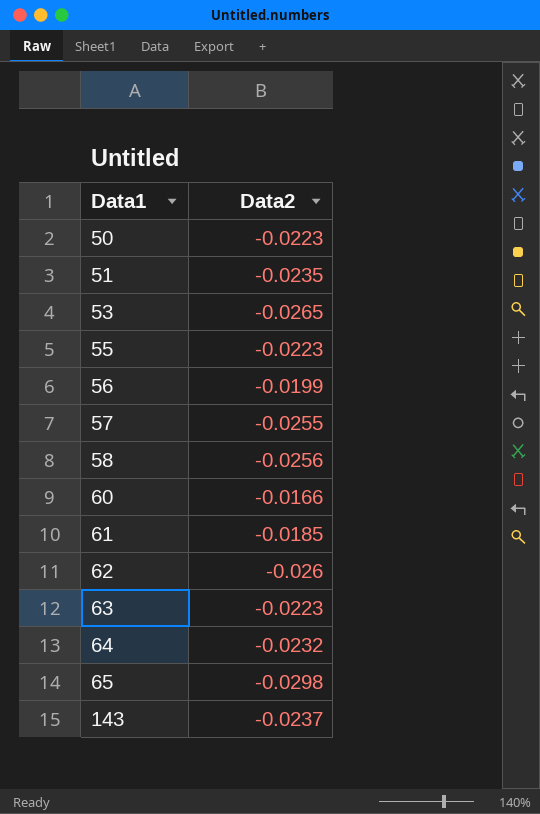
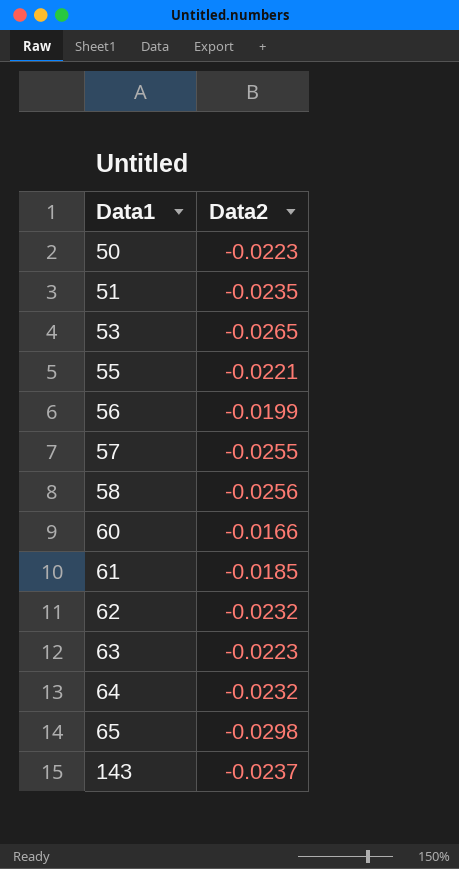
55 | Data2: -0.0223 -> -0.0221
62 | Data2: -0.026 -> -0.0232

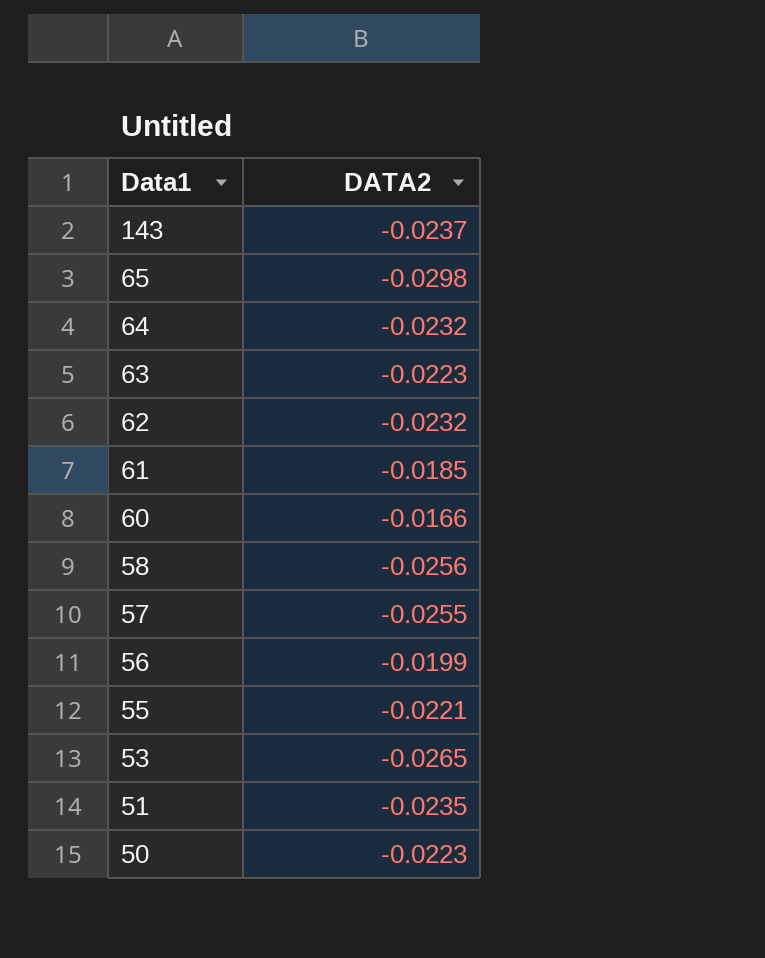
row order: Data1 ascending -> Data1 descending
column name: Data2 -> DATA2

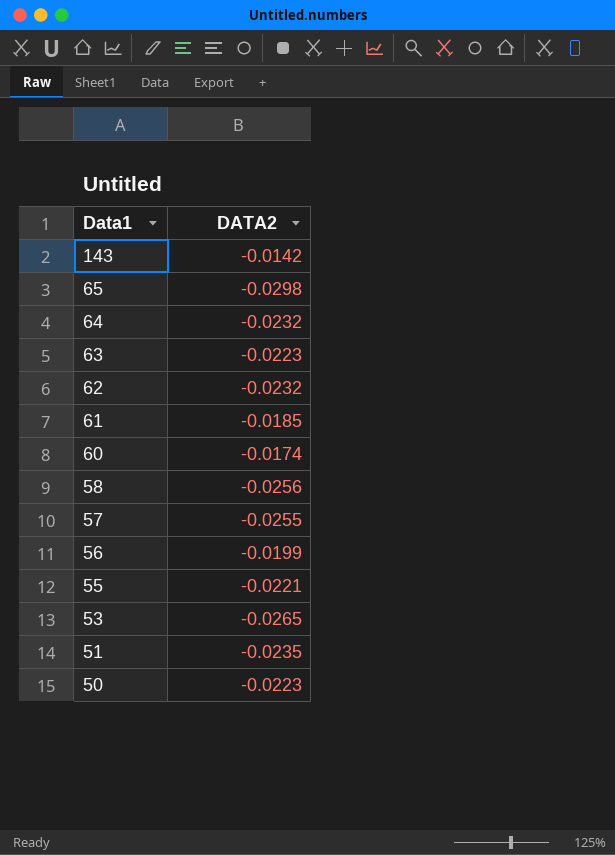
143 | DATA2: -0.0237 -> -0.0142
60 | DATA2: -0.0166 -> -0.0174

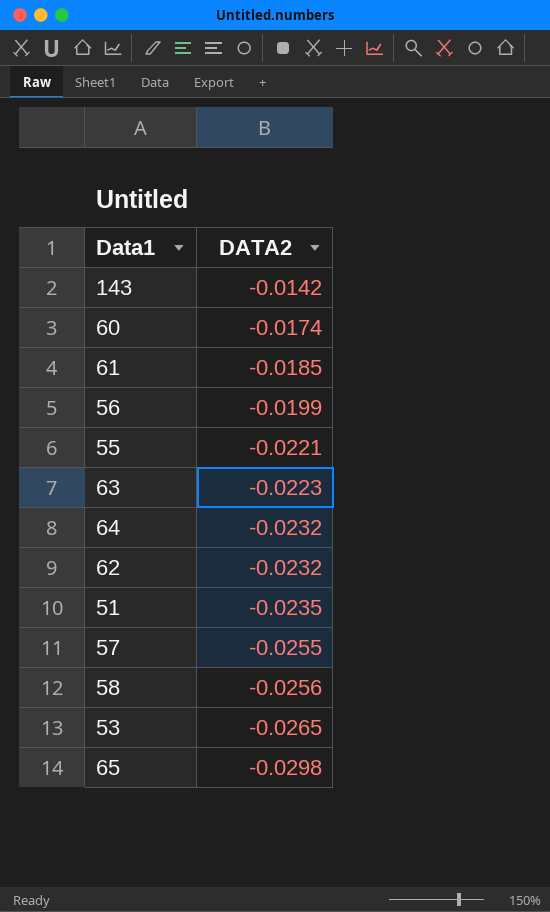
row order: Data1 descending -> DATA2 descending
row 50: -0.0223 -> none

